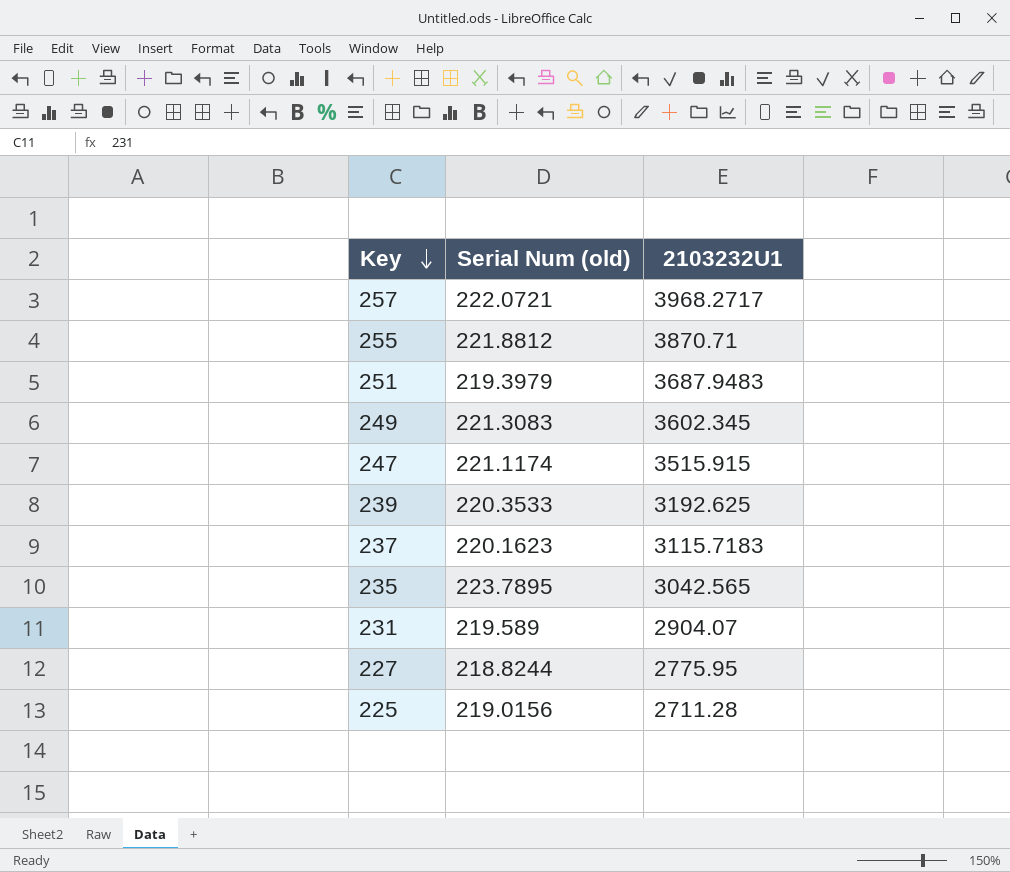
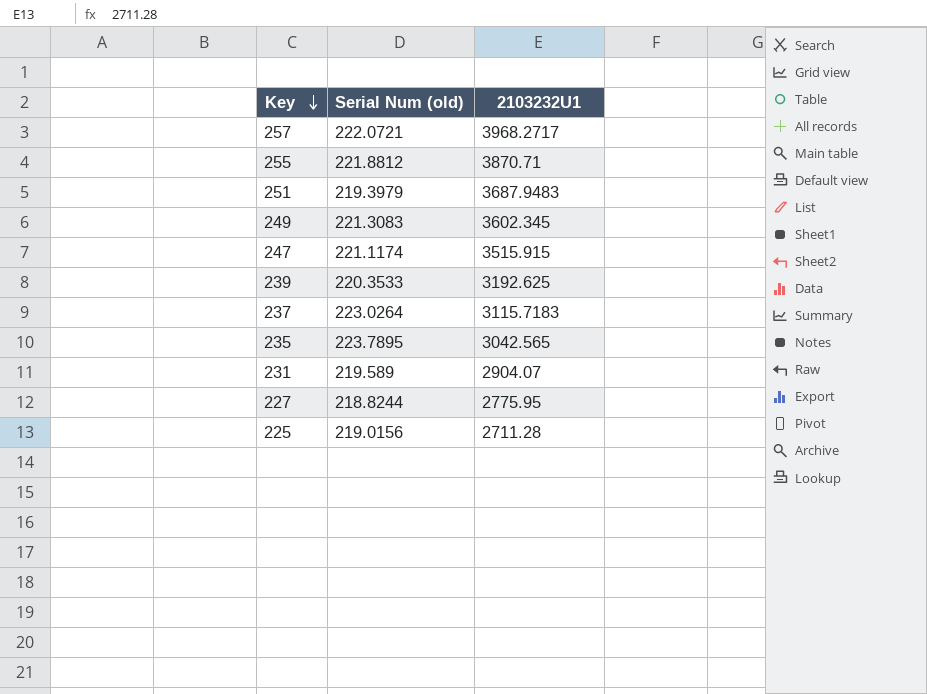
237 | Serial Num (old): 220.1623 -> 223.0264

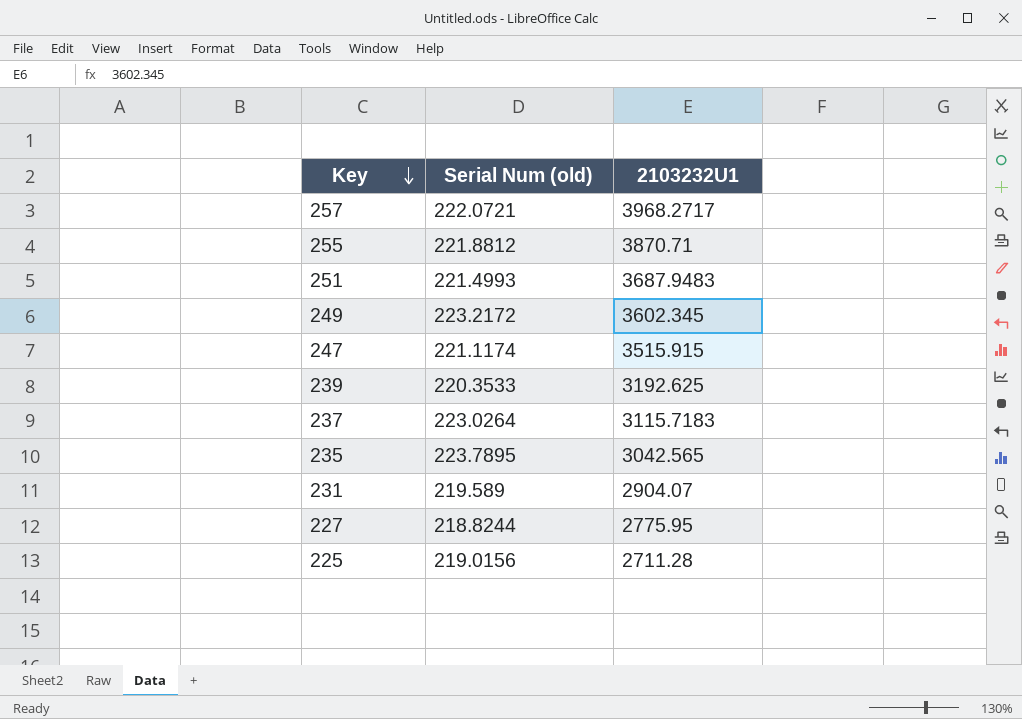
251 | Serial Num (old): 219.3979 -> 221.4993
249 | Serial Num (old): 221.3083 -> 223.2172

